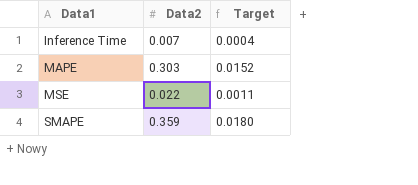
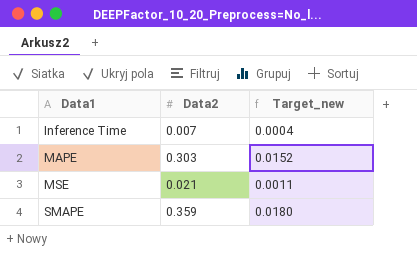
column name: Target -> Target_new
MSE | Data2: 0.022 -> 0.021

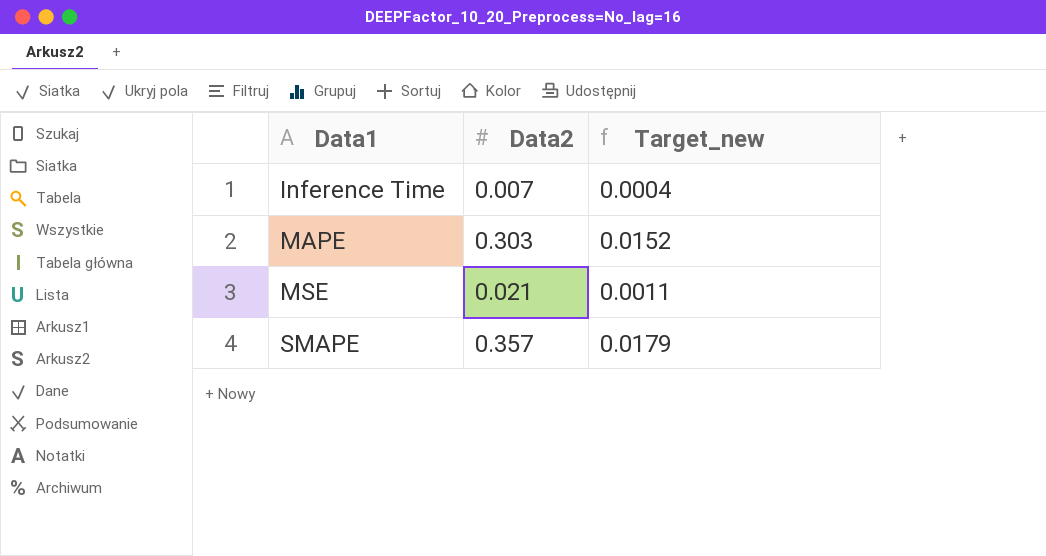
SMAPE | Data2: 0.359 -> 0.357
SMAPE | Target_new: 0.0180 -> 0.0179

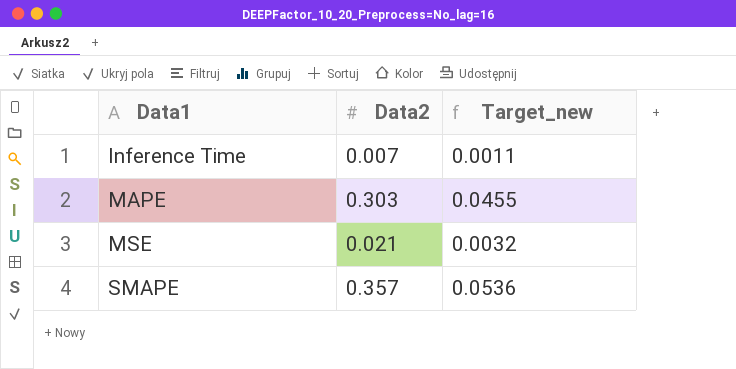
column Target_new | formula: [Data2] * 0.05 -> [Data2] * 0.15

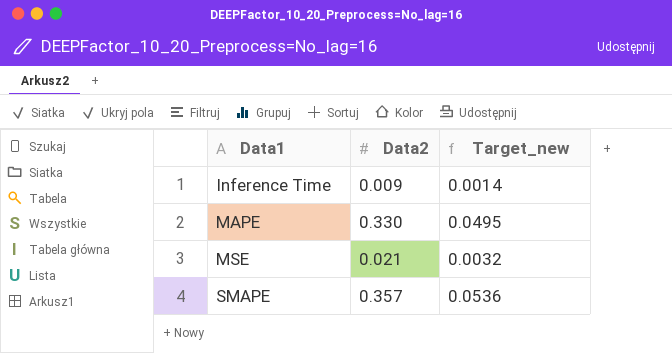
Inference Time | Data2: 0.007 -> 0.009
Inference Time | Target_new: 0.0011 -> 0.0014
MAPE | Data2: 0.303 -> 0.330
MAPE | Target_new: 0.0455 -> 0.0495

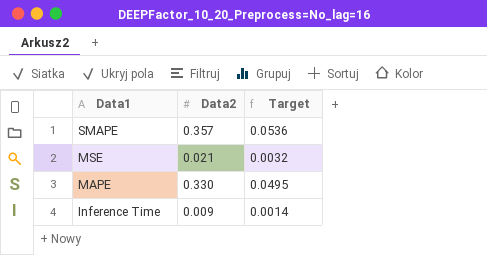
row order: Data1 ascending -> Data1 descending
column name: Target_new -> Target

